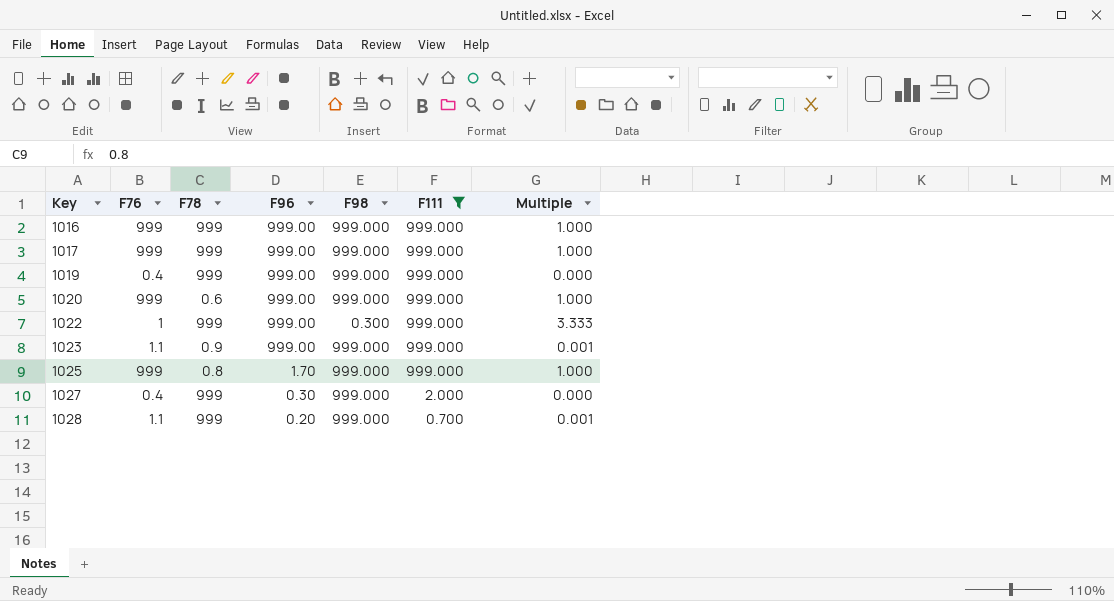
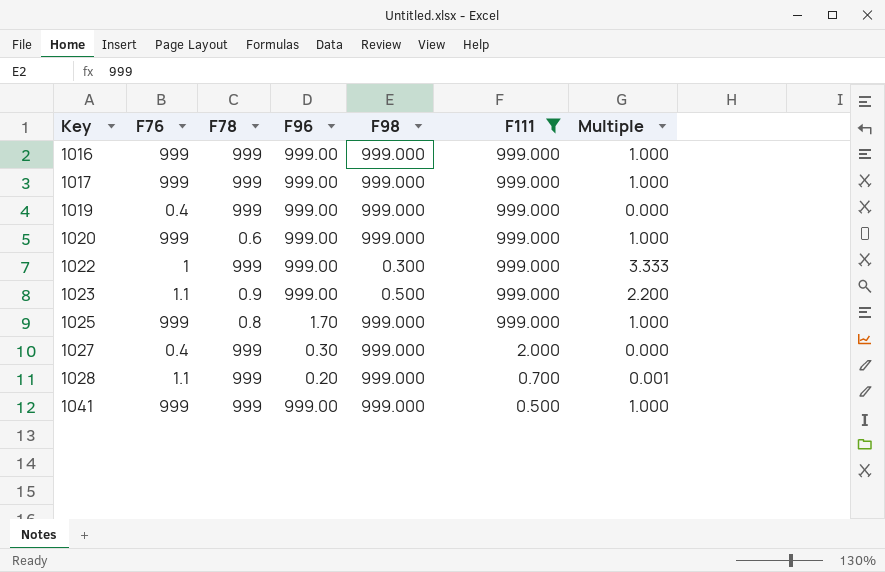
1023 | F98: 999.000 -> 0.500
1023 | Multiple: 0.001 -> 2.200
row 1041: none -> 999 | 999 | 999.00 | 999.000 | 0.500 | 1.000

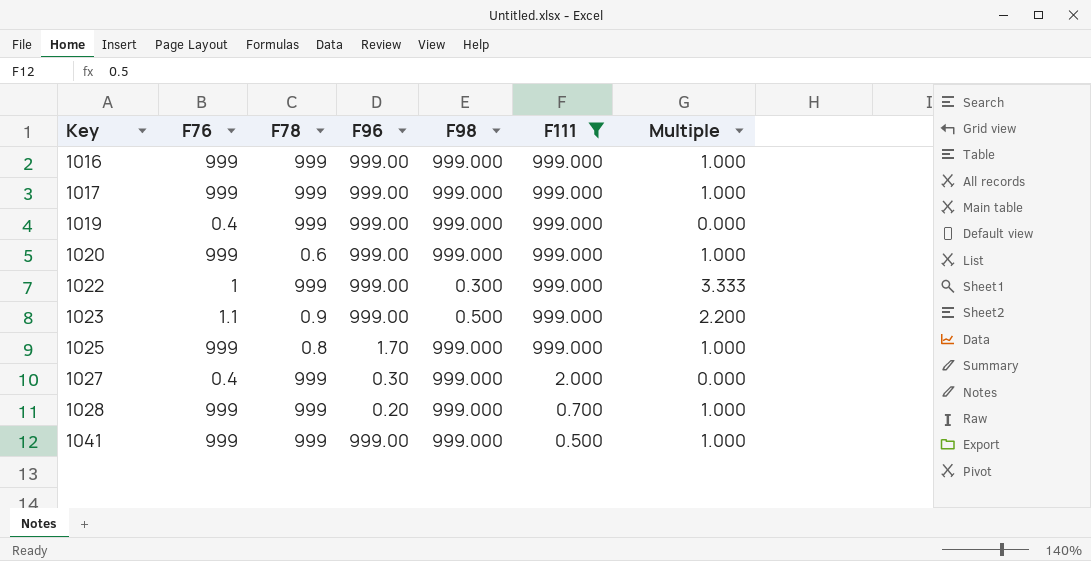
1028 | F76: 1.1 -> 999
1028 | Multiple: 0.001 -> 1.000

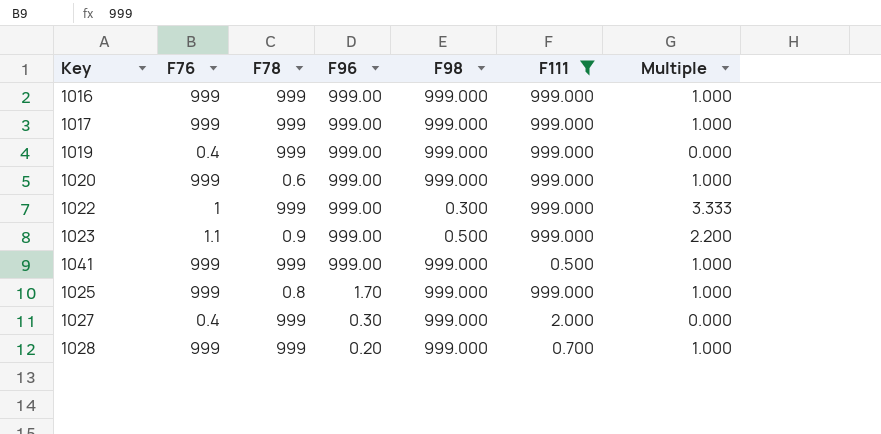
row order: Key ascending -> F96 descending

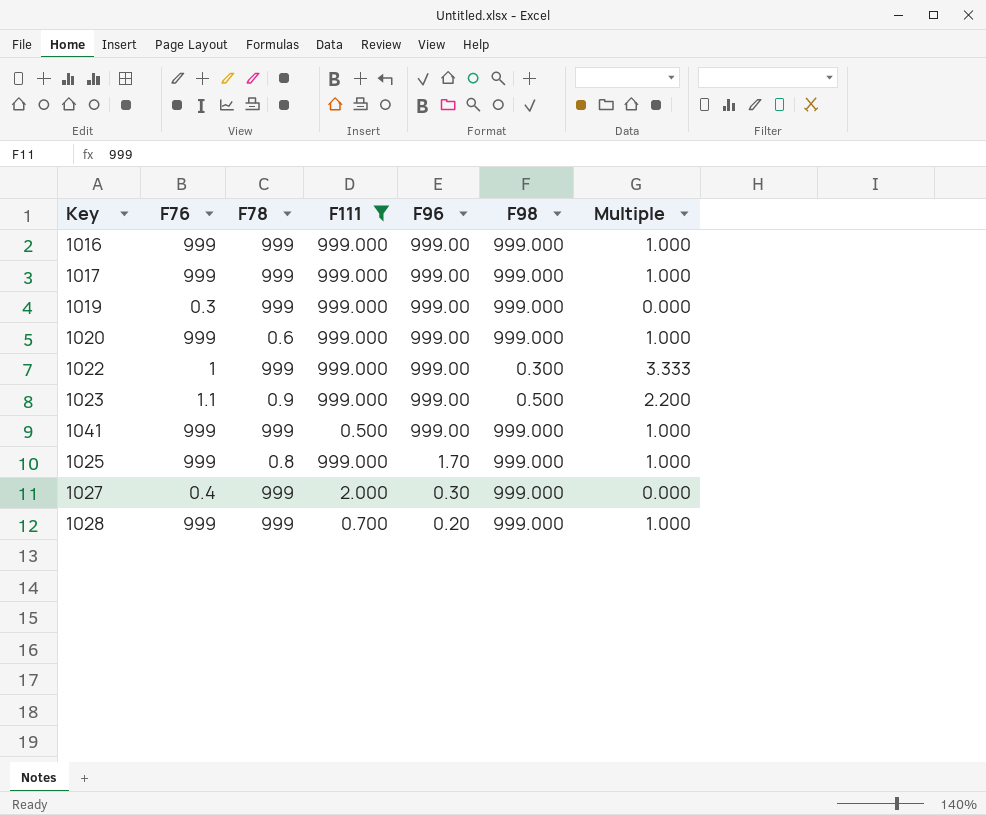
column F111 | position: 6 -> 4
1019 | F76: 0.4 -> 0.3

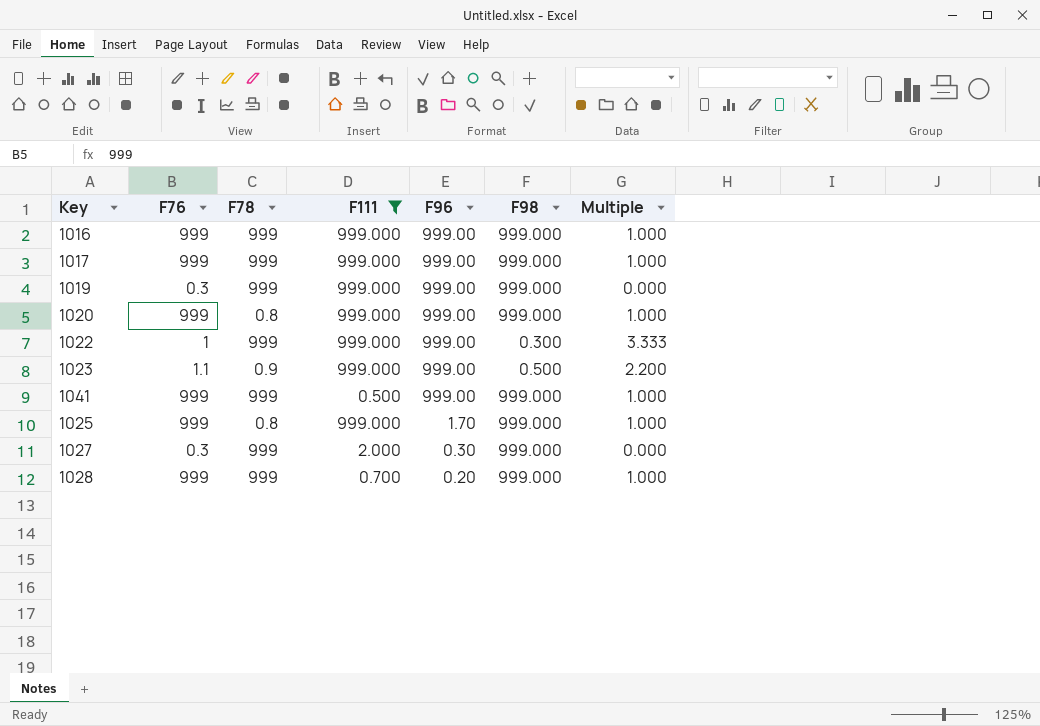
1020 | F78: 0.6 -> 0.8
1027 | F76: 0.4 -> 0.3

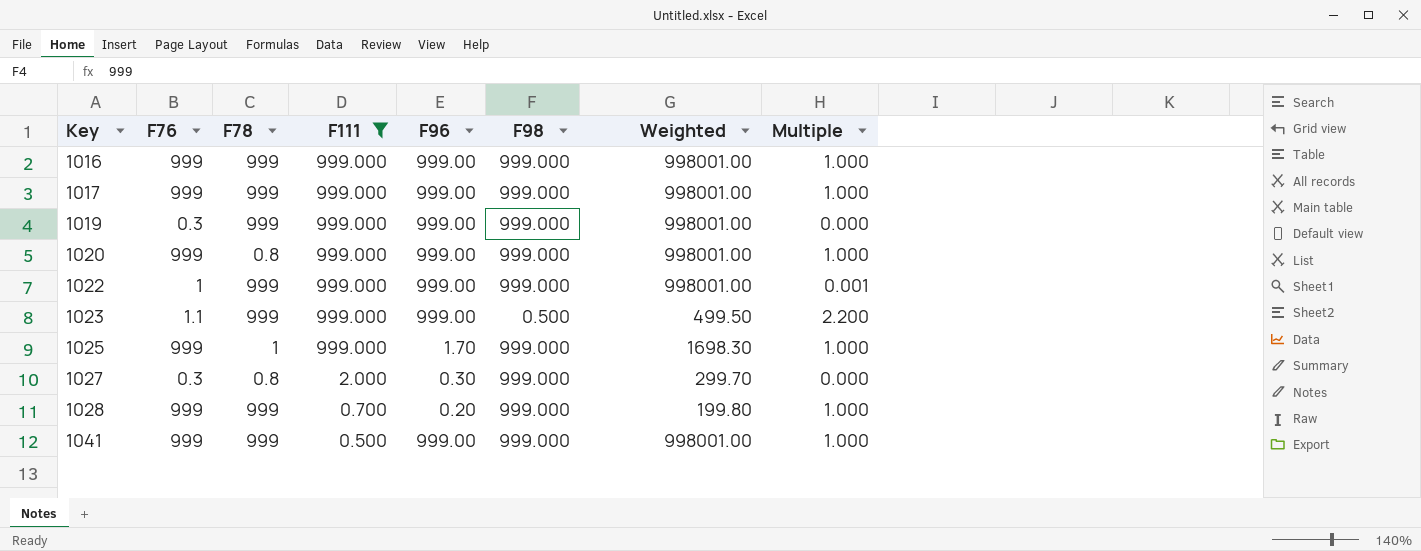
row order: F96 descending -> Key ascending
column Weighted | formula: none -> [F96] * [F98]
1022 | F98: 0.300 -> 999.000
1022 | Multiple: 3.333 -> 0.001
1023 | F78: 0.9 -> 999
1025 | F78: 0.8 -> 1
1027 | F78: 999 -> 0.8

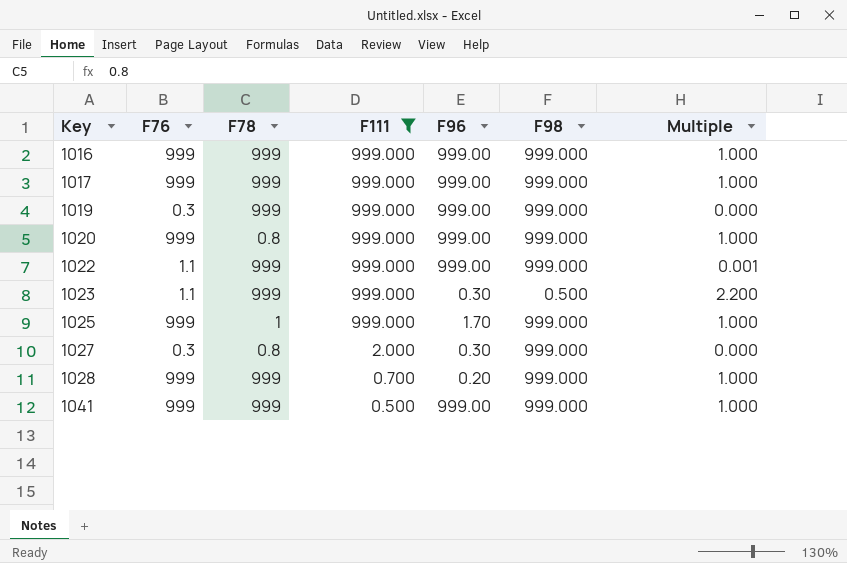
column Weighted | formula: [F96] * [F98] -> none
1022 | F76: 1 -> 1.1
1023 | F96: 999.00 -> 0.30

